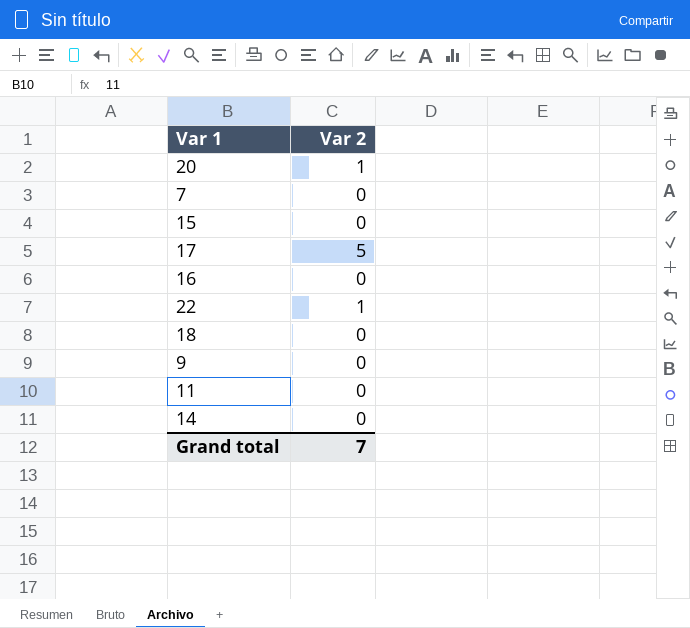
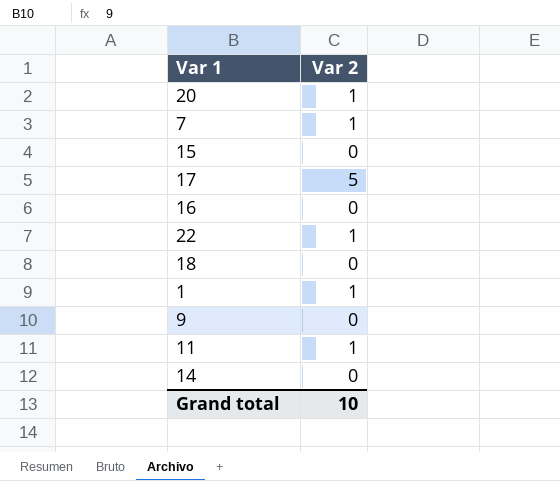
7 | Var 2: 0 -> 1
row 1: none -> 1
11 | Var 2: 0 -> 1
Grand total | Var 2: 7 -> 10

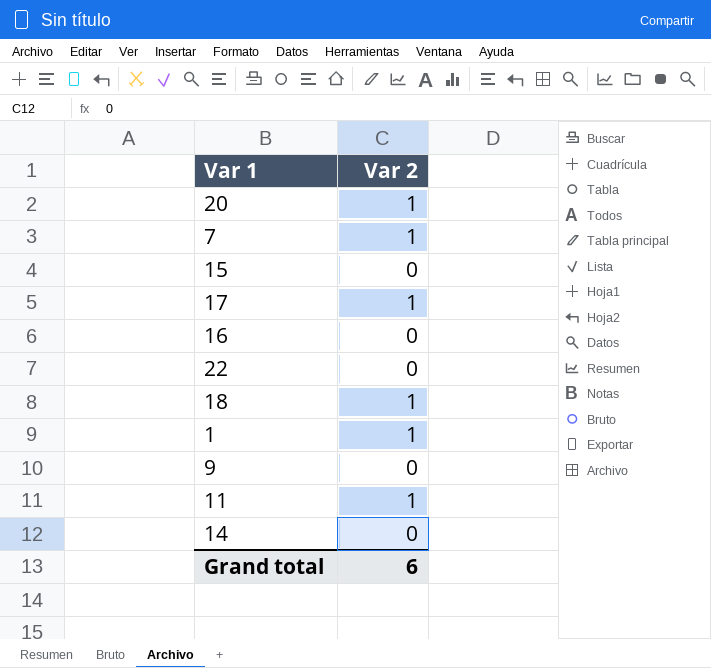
17 | Var 2: 5 -> 1
22 | Var 2: 1 -> 0
18 | Var 2: 0 -> 1
Grand total | Var 2: 10 -> 6

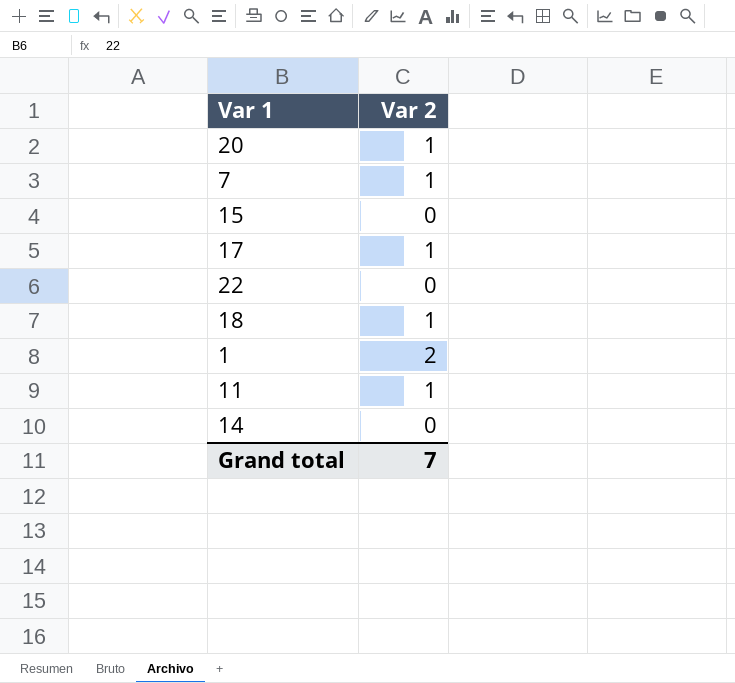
row 16: 0 -> none
row 9: 0 -> none
1 | Var 2: 1 -> 2
Grand total | Var 2: 6 -> 7

